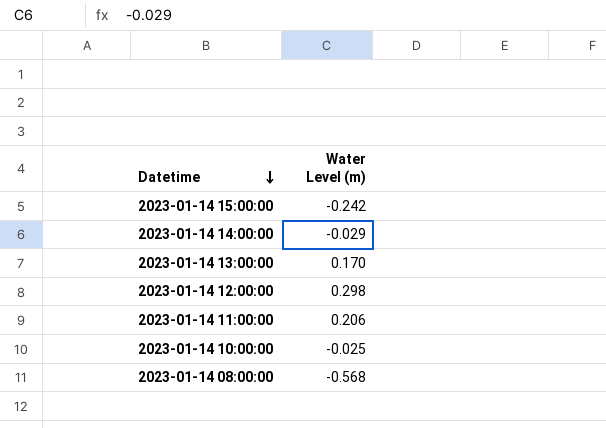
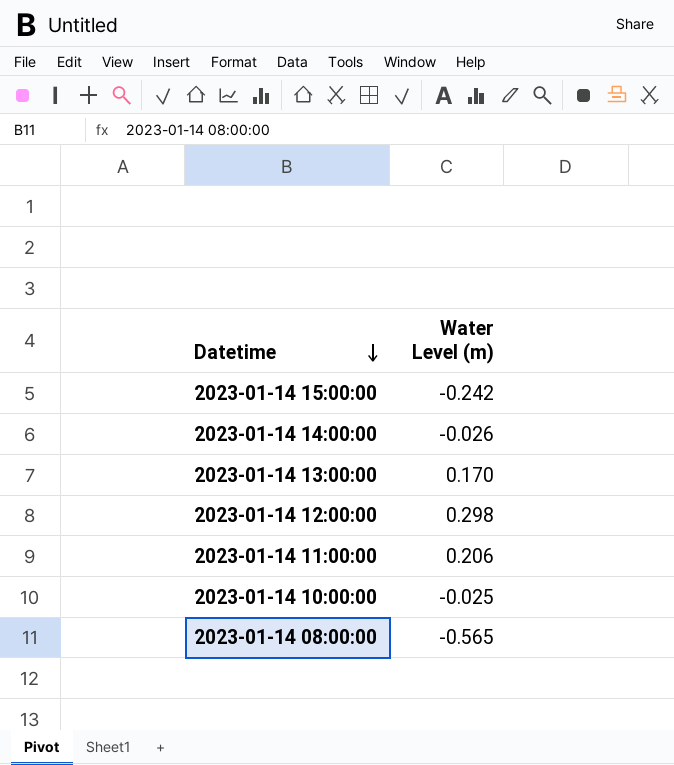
2023-01-14 14:00:00 | Water Level (m): -0.029 -> -0.026
2023-01-14 08:00:00 | Water Level (m): -0.568 -> -0.565

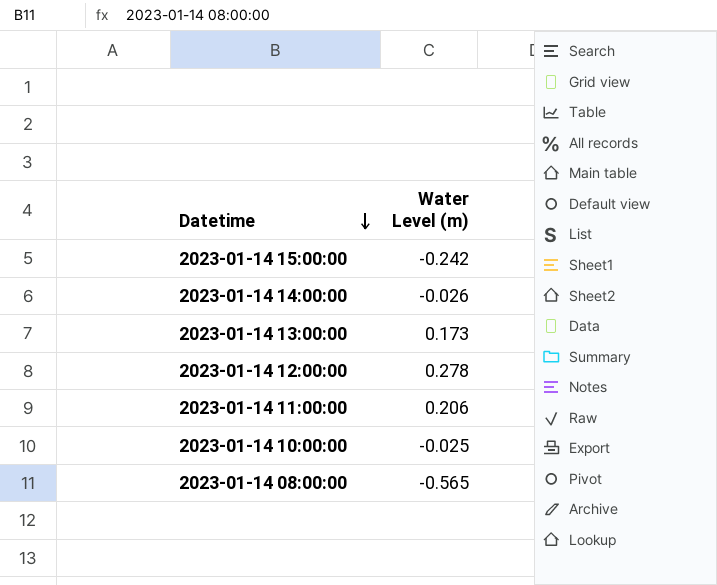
2023-01-14 13:00:00 | Water Level (m): 0.170 -> 0.173
2023-01-14 12:00:00 | Water Level (m): 0.298 -> 0.278

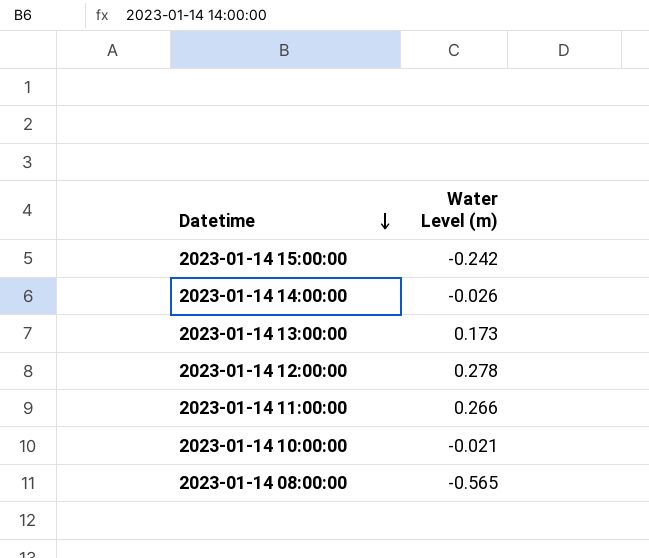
2023-01-14 11:00:00 | Water Level (m): 0.206 -> 0.266
2023-01-14 10:00:00 | Water Level (m): -0.025 -> -0.021

